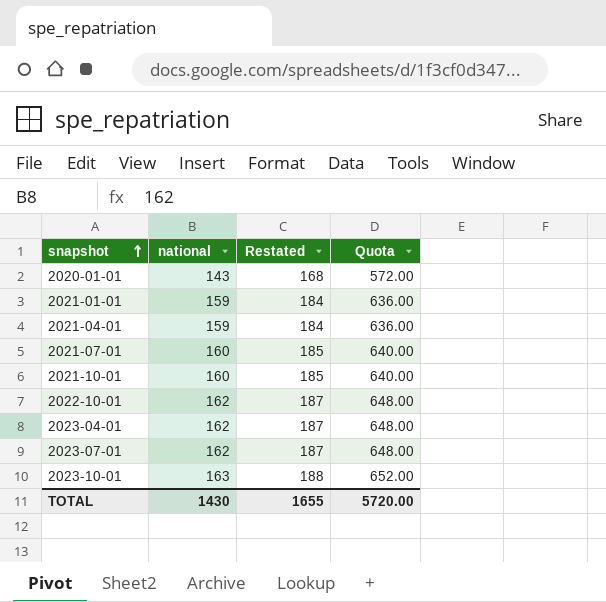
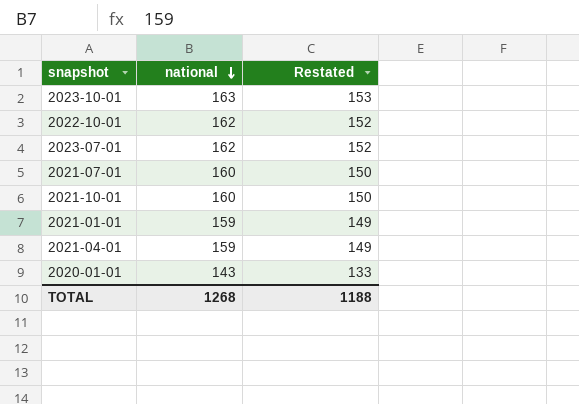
row order: snapshot ascending -> national descending
column Quota | formula: [national] * 4 -> none
column Restated | formula: [national] + 25 -> [national] - 10
row 2023-04-01: 162 | 187 | 648.00 -> none
TOTAL | national: 1430 -> 1268
TOTAL | Restated: 1655 -> 1188

